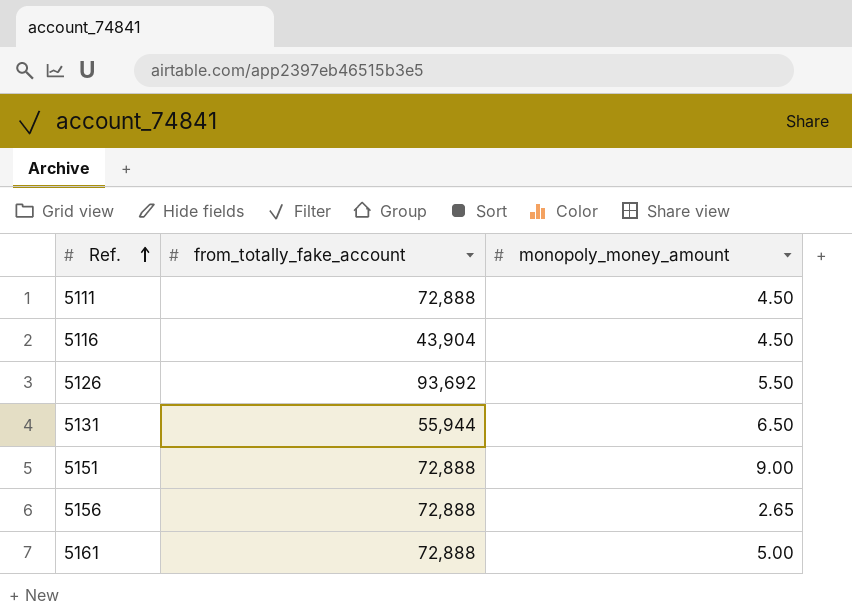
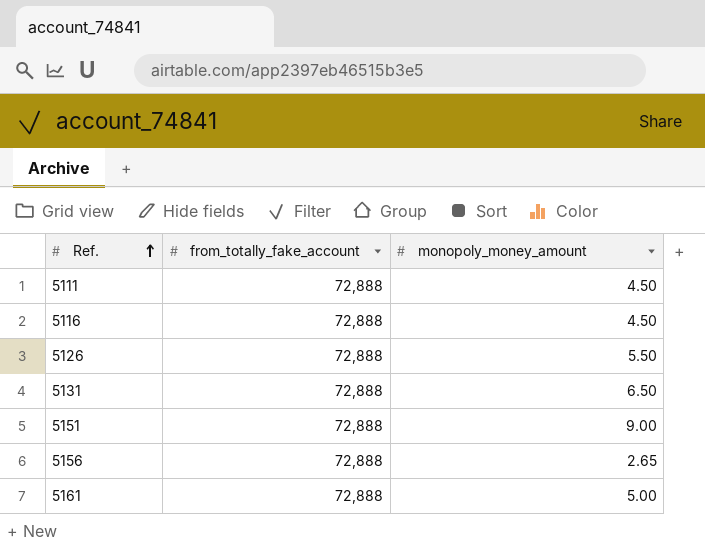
5116 | from_totally_fake_account: 43,904 -> 72,888
5126 | from_totally_fake_account: 93,692 -> 72,888
5131 | from_totally_fake_account: 55,944 -> 72,888

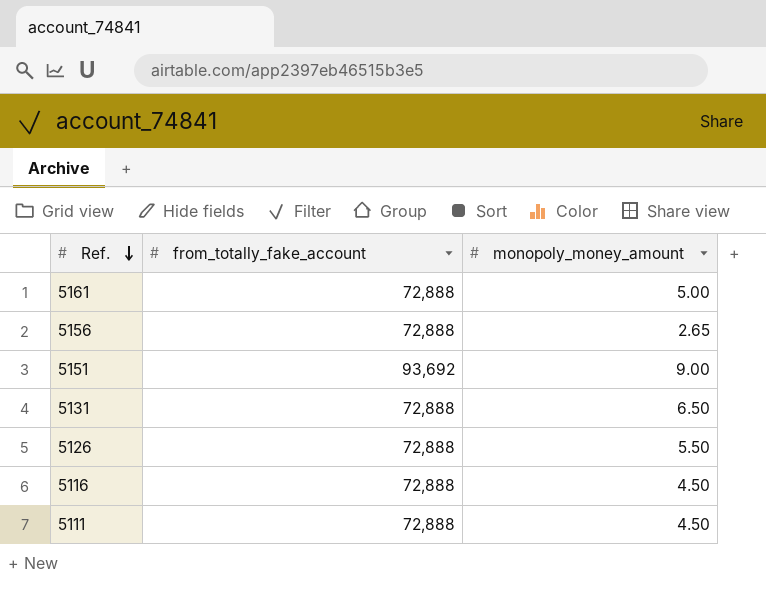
row order: Ref. ascending -> Ref. descending
5151 | from_totally_fake_account: 72,888 -> 93,692

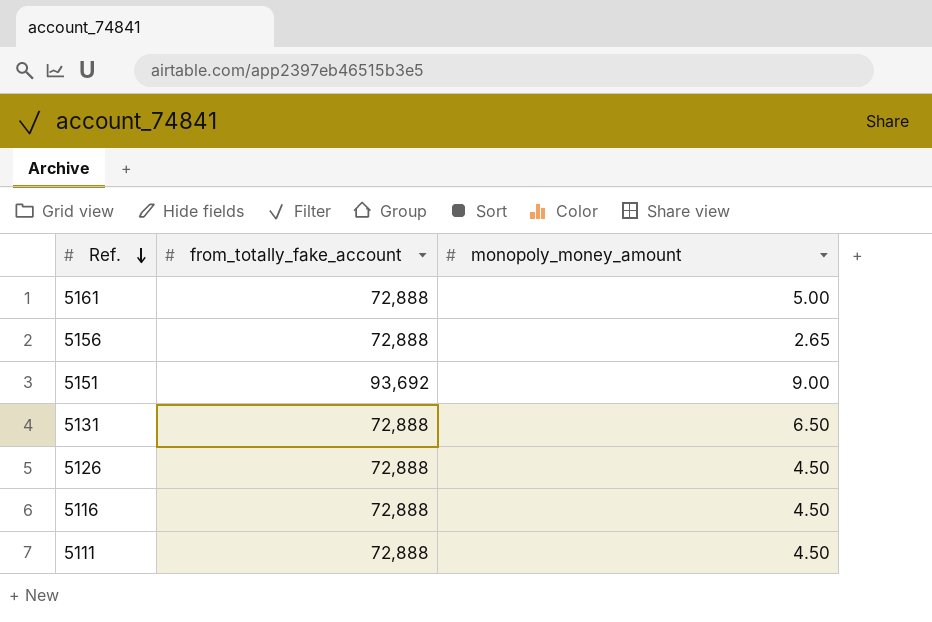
5126 | monopoly_money_amount: 5.50 -> 4.50

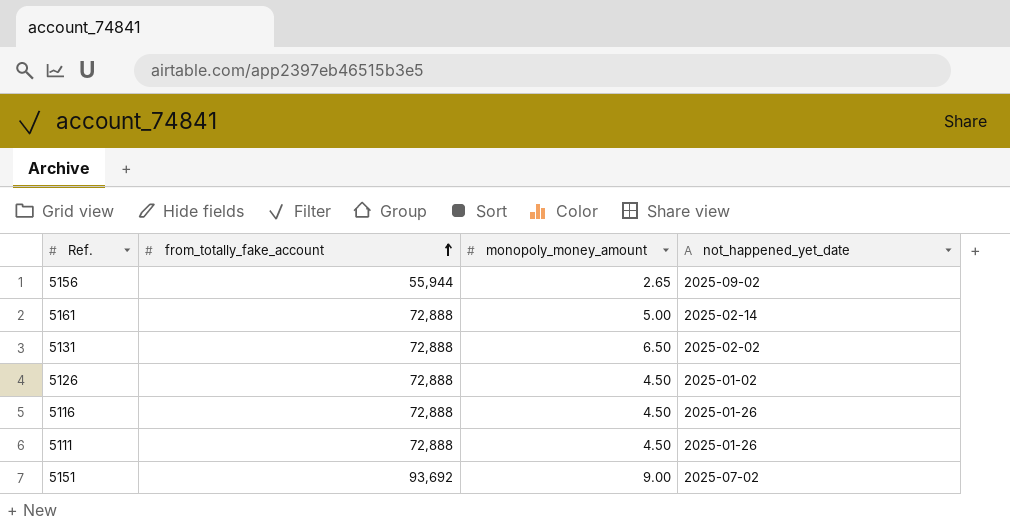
row order: Ref. descending -> from_totally_fake_account ascending
column not_happened_yet_date | position: none -> 4
5156 | from_totally_fake_account: 72,888 -> 55,944

